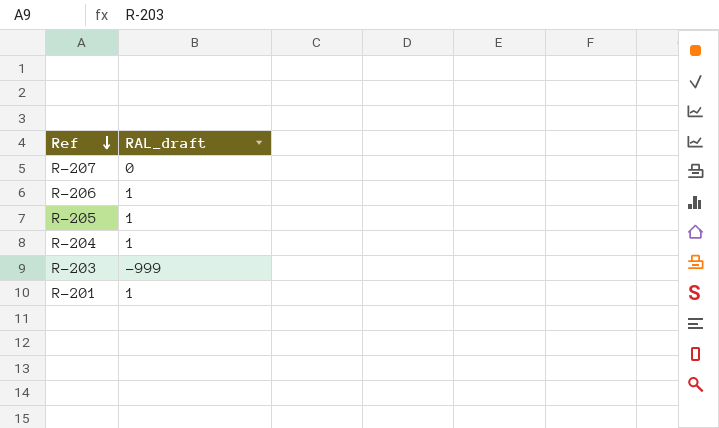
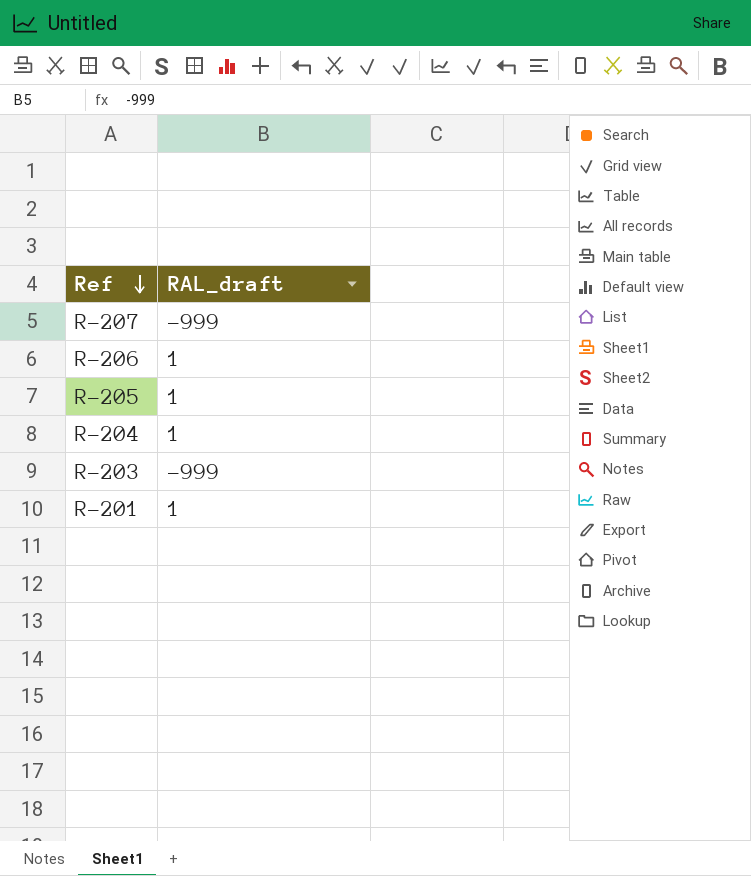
R-207 | RAL_draft: 0 -> -999

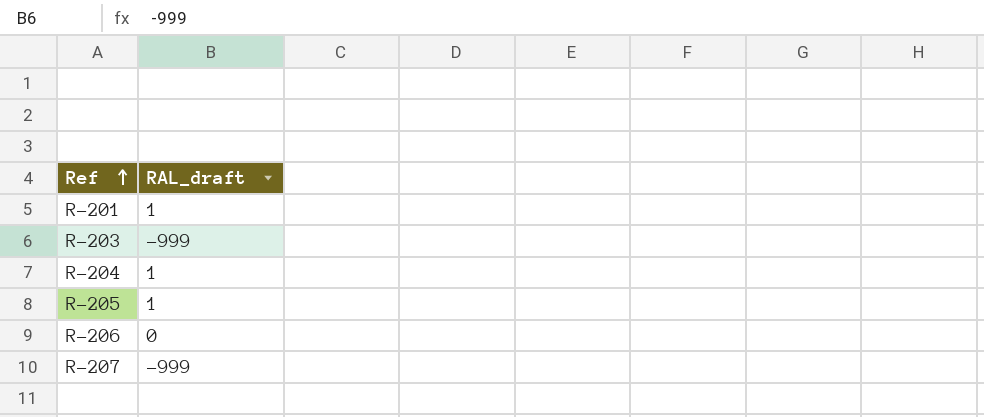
row order: Ref descending -> Ref ascending
R-206 | RAL_draft: 1 -> 0

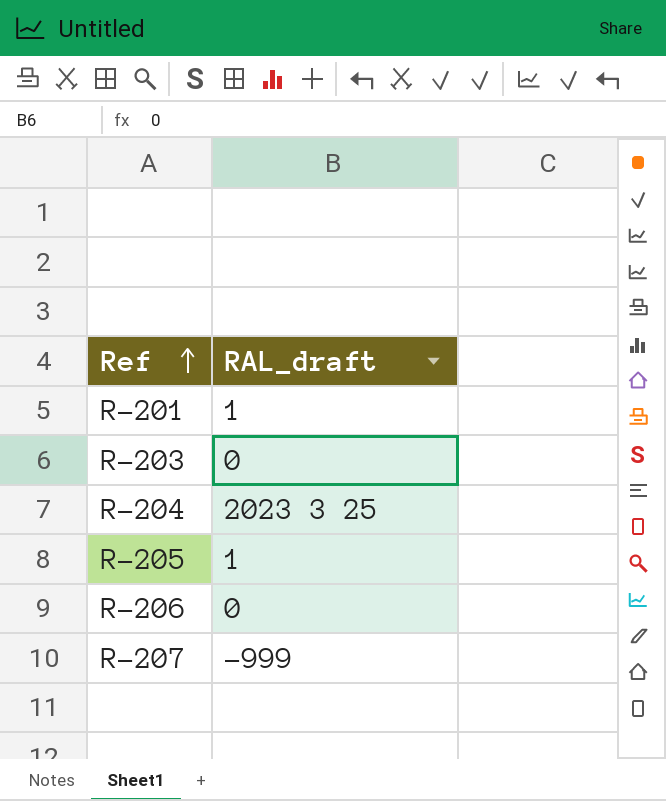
R-203 | RAL_draft: -999 -> 0
R-204 | RAL_draft: 1 -> 2023 3 25

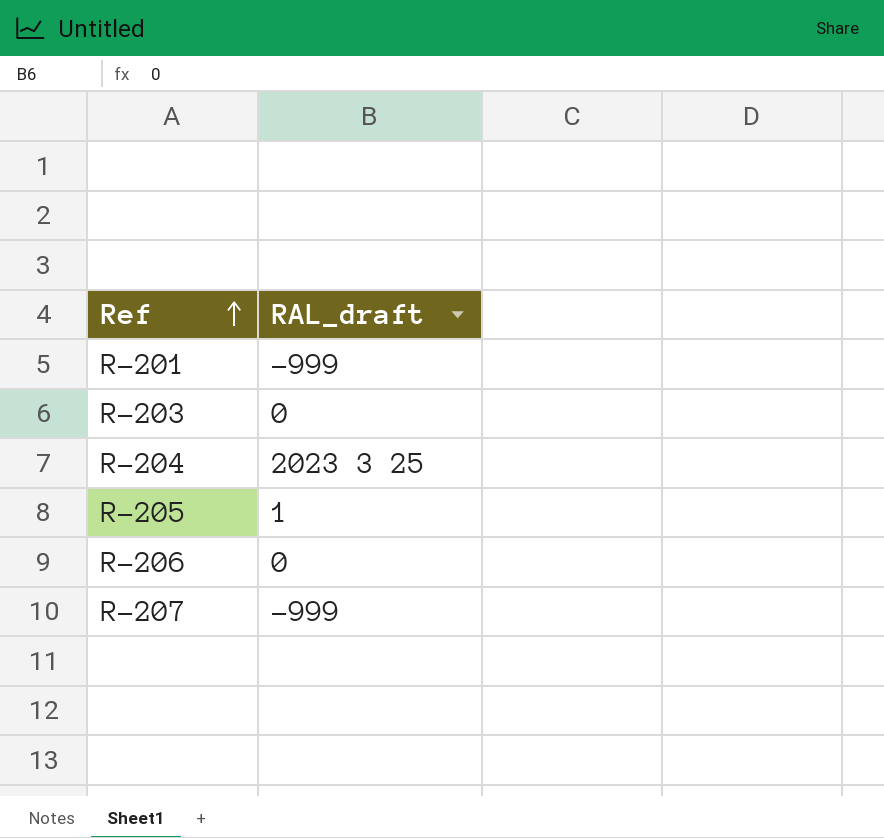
R-201 | RAL_draft: 1 -> -999

